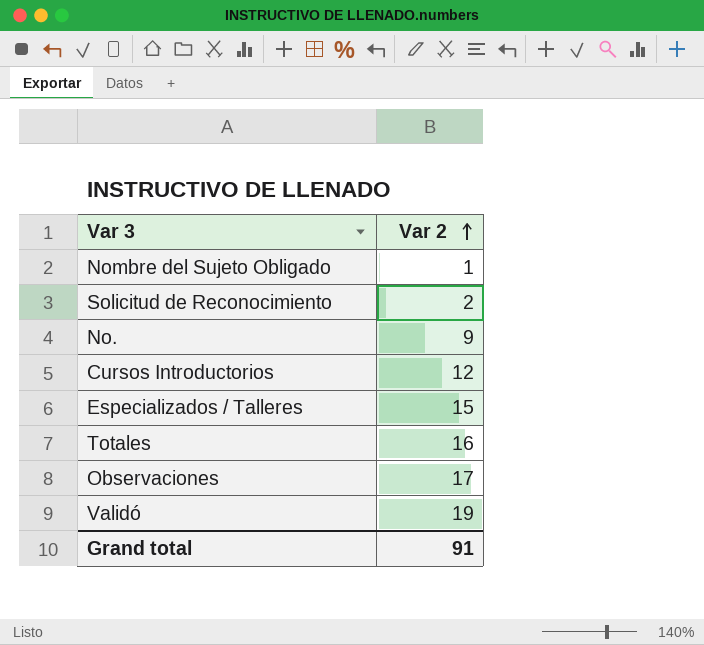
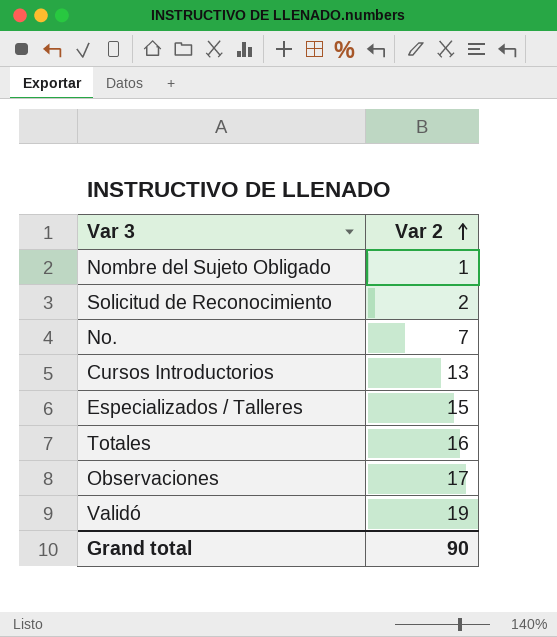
No. | Var 2: 9 -> 7
Cursos Introductorios | Var 2: 12 -> 13
Grand total | Var 2: 91 -> 90

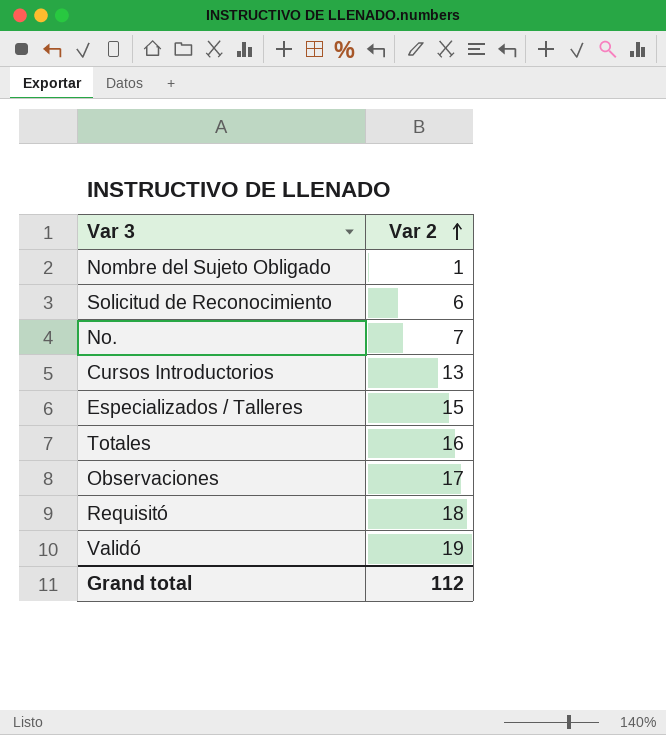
Solicitud de Reconocimiento | Var 2: 2 -> 6
row Requisitó: none -> 18
Grand total | Var 2: 90 -> 112

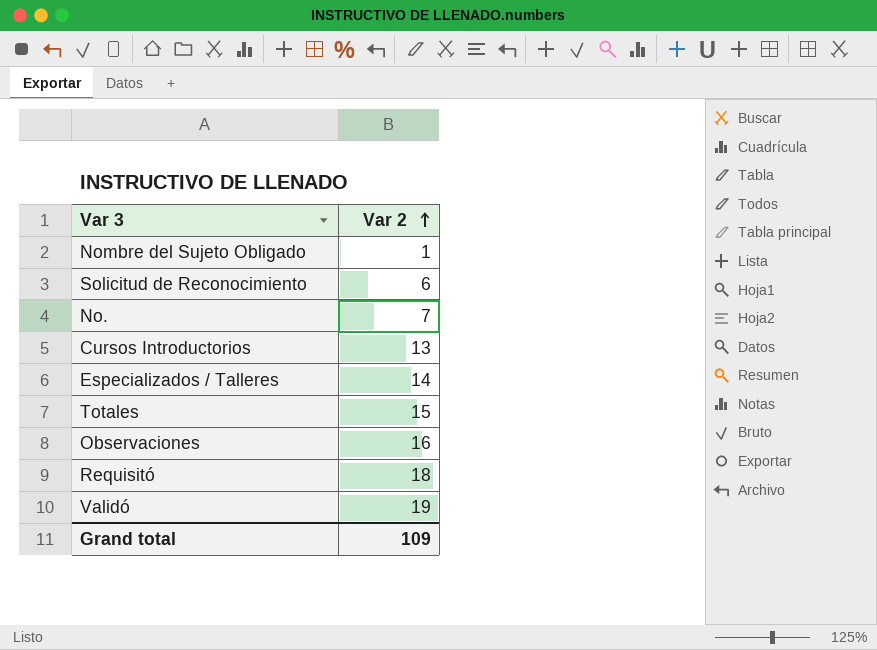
Especializados / Talleres | Var 2: 15 -> 14
Totales | Var 2: 16 -> 15
Observaciones | Var 2: 17 -> 16
Grand total | Var 2: 112 -> 109

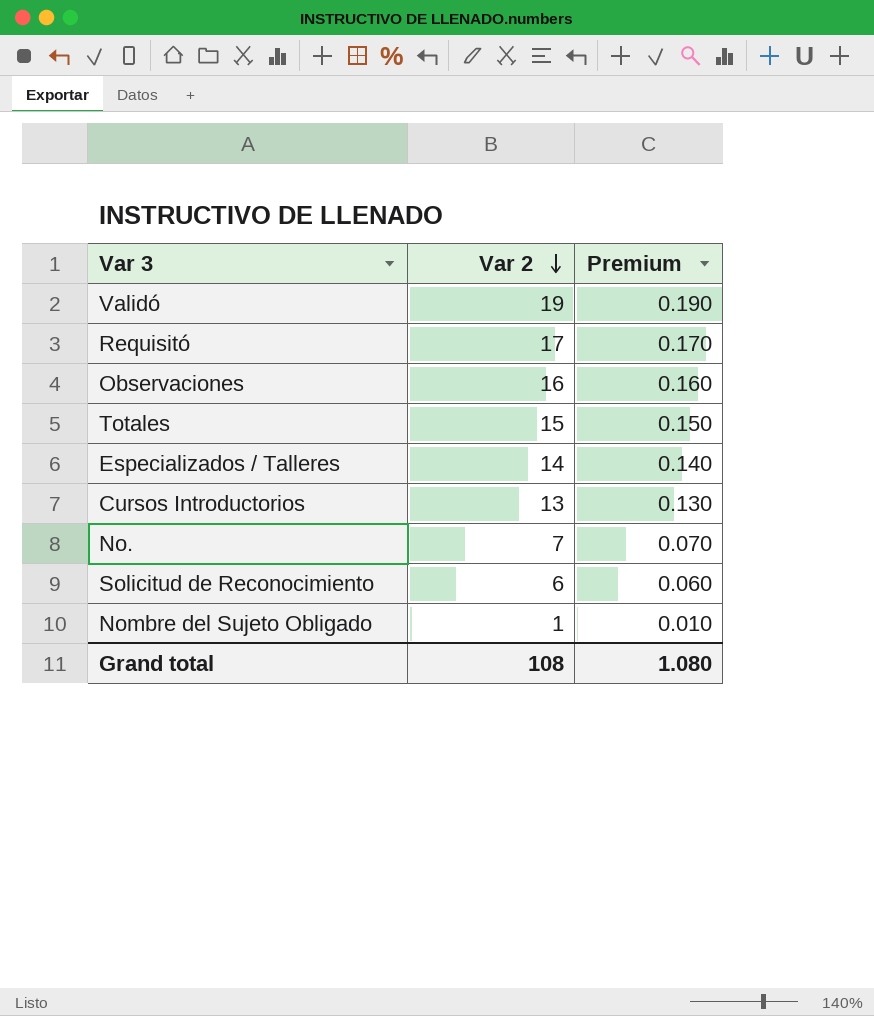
row order: Var 2 ascending -> Var 2 descending
column Premium | formula: none -> [Var 2] * 0.01
Requisitó | Var 2: 18 -> 17
Grand total | Var 2: 109 -> 108

